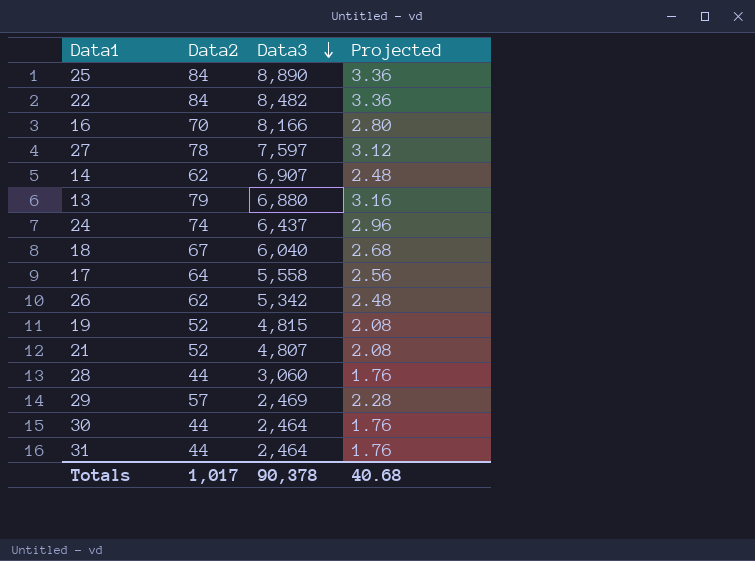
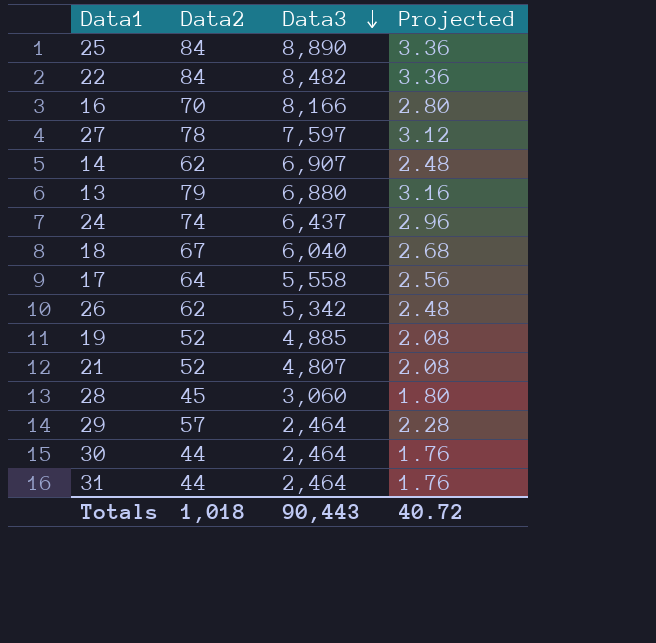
19 | Data3: 4,815 -> 4,885
28 | Data2: 44 -> 45
28 | Projected: 1.76 -> 1.80
29 | Data3: 2,469 -> 2,464
Totals | Data2: 1,017 -> 1,018
Totals | Data3: 90,378 -> 90,443
Totals | Projected: 40.68 -> 40.72

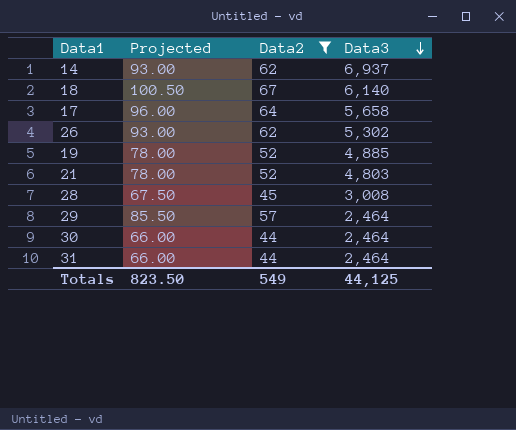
filter: none -> Data2 <= 67
column Projected | formula: [Data2] * 0.04 -> [Data2] * 1.5
column Projected | position: 4 -> 2
14 | Data3: 6,907 -> 6,937
18 | Data3: 6,040 -> 6,140
17 | Data3: 5,558 -> 5,658
26 | Data3: 5,342 -> 5,302
21 | Data3: 4,807 -> 4,803
28 | Data3: 3,060 -> 3,008
Totals | Projected: 40.72 -> 823.50
Totals | Data2: 1,018 -> 549
Totals | Data3: 90,443 -> 44,125

